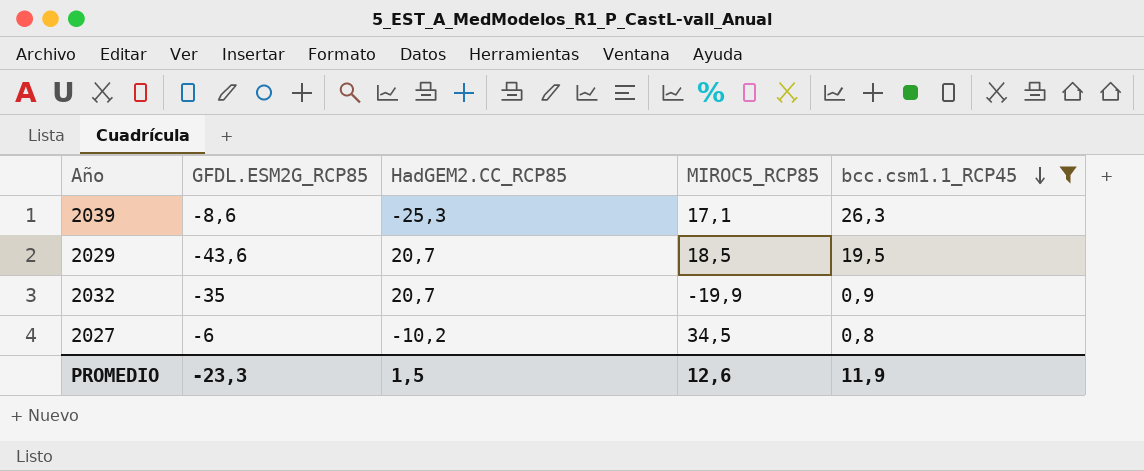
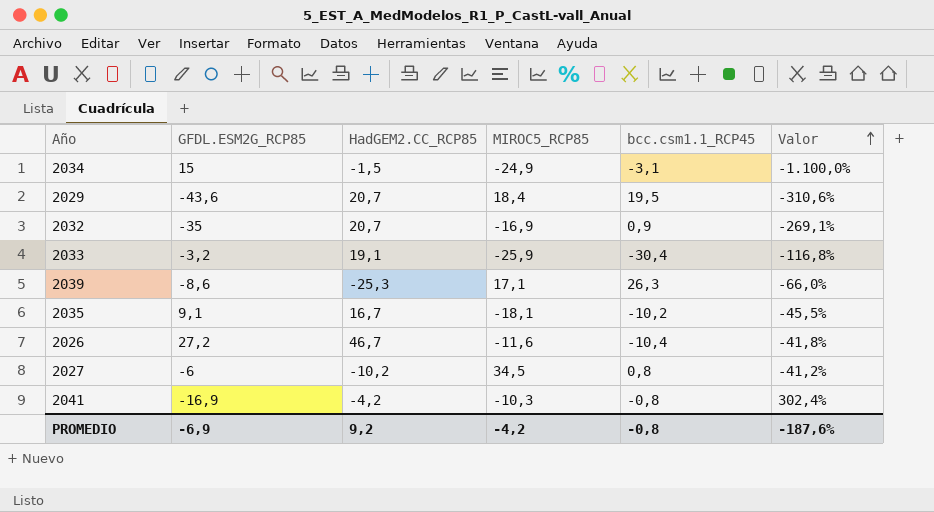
filter: bcc.csm1.1_RCP45 >= 0,8 -> none
row order: bcc.csm1.1_RCP45 descending -> Valor ascending
column Valor | formula: none -> ([GFDL.ESM2G_RCP85] - [HadGEM2.CC_RCP85]) / [HadGEM2.CC_RCP85]
2029 | MIROC5_RCP85: 18,5 -> 18,4
2032 | MIROC5_RCP85: -19,9 -> -16,9
PROMEDIO | GFDL.ESM2G_RCP85: -23,3 -> -6,9
PROMEDIO | HadGEM2.CC_RCP85: 1,5 -> 9,2
PROMEDIO | MIROC5_RCP85: 12,6 -> -4,2
PROMEDIO | bcc.csm1.1_RCP45: 11,9 -> -0,8

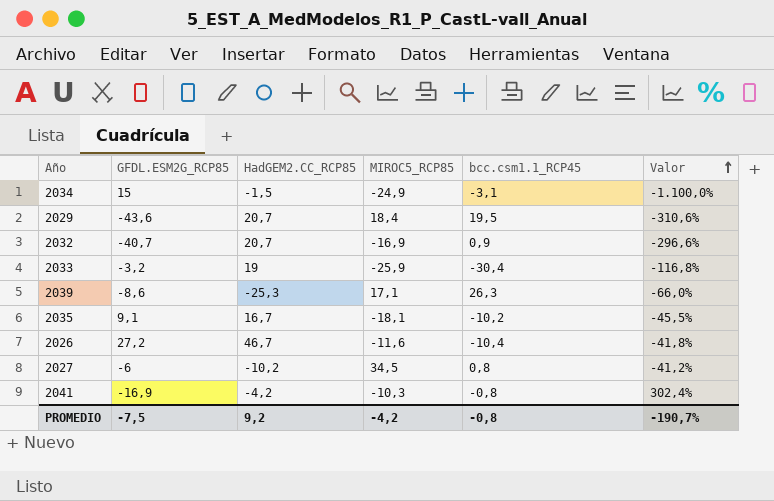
2032 | GFDL.ESM2G_RCP85: -35 -> -40,7
2032 | Valor: -269,1% -> -296,6%
2033 | HadGEM2.CC_RCP85: 19,1 -> 19
PROMEDIO | GFDL.ESM2G_RCP85: -6,9 -> -7,5
PROMEDIO | Valor: -187,6% -> -190,7%

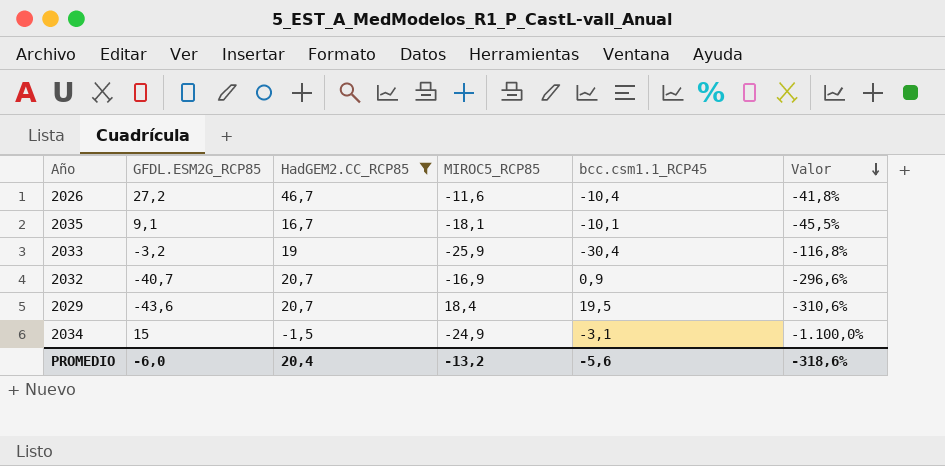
filter: none -> HadGEM2.CC_RCP85 >= -1,5
row order: Valor ascending -> Valor descending
2035 | bcc.csm1.1_RCP45: -10,2 -> -10,1
PROMEDIO | GFDL.ESM2G_RCP85: -7,5 -> -6,0
PROMEDIO | HadGEM2.CC_RCP85: 9,2 -> 20,4
PROMEDIO | MIROC5_RCP85: -4,2 -> -13,2
PROMEDIO | bcc.csm1.1_RCP45: -0,8 -> -5,6
PROMEDIO | Valor: -190,7% -> -318,6%

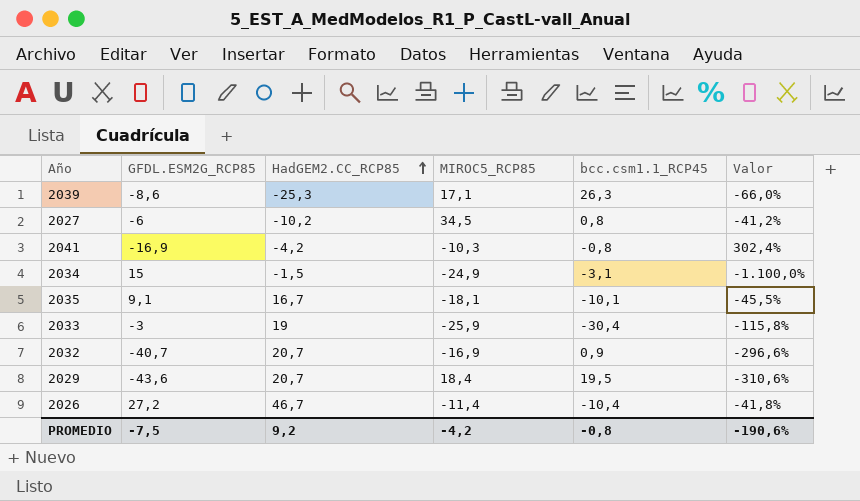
filter: HadGEM2.CC_RCP85 >= -1,5 -> none
row order: Valor descending -> HadGEM2.CC_RCP85 ascending
2033 | GFDL.ESM2G_RCP85: -3,2 -> -3
2033 | Valor: -116,8% -> -115,8%
2026 | MIROC5_RCP85: -11,6 -> -11,4
PROMEDIO | GFDL.ESM2G_RCP85: -6,0 -> -7,5
PROMEDIO | HadGEM2.CC_RCP85: 20,4 -> 9,2
PROMEDIO | MIROC5_RCP85: -13,2 -> -4,2
PROMEDIO | bcc.csm1.1_RCP45: -5,6 -> -0,8
PROMEDIO | Valor: -318,6% -> -190,6%

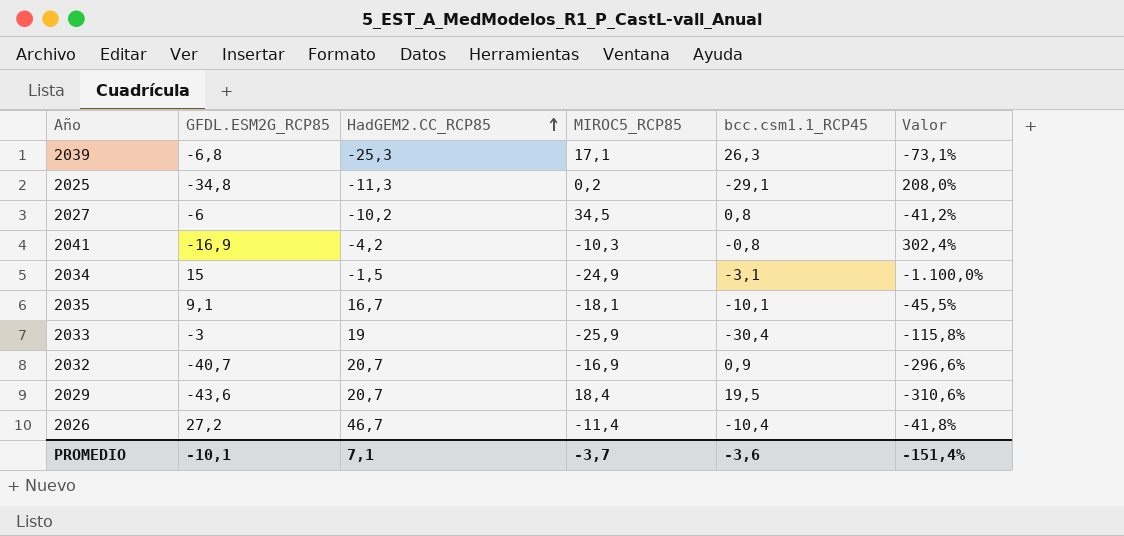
2039 | GFDL.ESM2G_RCP85: -8,6 -> -6,8
2039 | Valor: -66,0% -> -73,1%
row 2025: none -> -34,8 | -11,3 | 0,2 | -29,1 | 208,0%
PROMEDIO | GFDL.ESM2G_RCP85: -7,5 -> -10,1
PROMEDIO | HadGEM2.CC_RCP85: 9,2 -> 7,1
PROMEDIO | MIROC5_RCP85: -4,2 -> -3,7
PROMEDIO | bcc.csm1.1_RCP45: -0,8 -> -3,6
PROMEDIO | Valor: -190,6% -> -151,4%

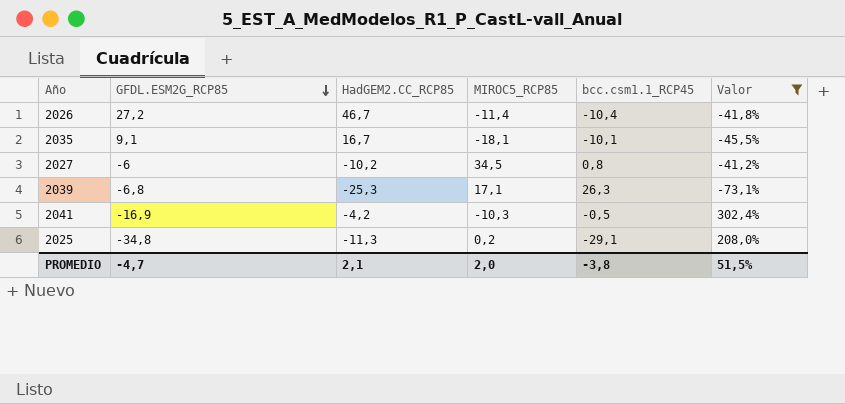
filter: none -> Valor >= -73,1%
row order: HadGEM2.CC_RCP85 ascending -> GFDL.ESM2G_RCP85 descending
2041 | bcc.csm1.1_RCP45: -0,8 -> -0,5
PROMEDIO | GFDL.ESM2G_RCP85: -10,1 -> -4,7
PROMEDIO | HadGEM2.CC_RCP85: 7,1 -> 2,1
PROMEDIO | MIROC5_RCP85: -3,7 -> 2,0
PROMEDIO | bcc.csm1.1_RCP45: -3,6 -> -3,8
PROMEDIO | Valor: -151,4% -> 51,5%

